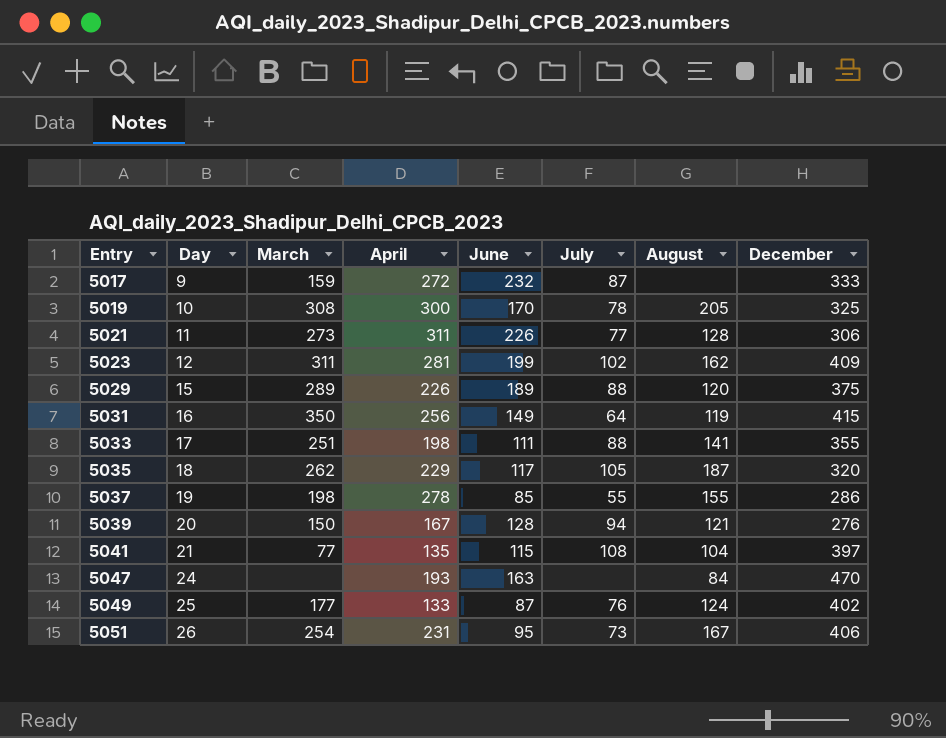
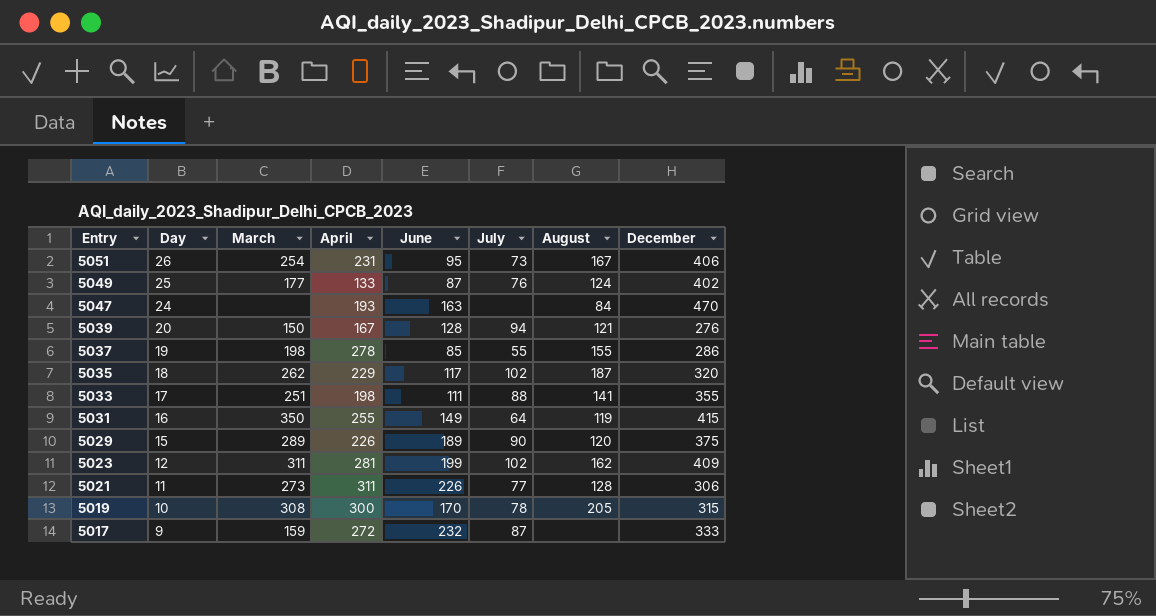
row order: Entry ascending -> Entry descending
row 5041: 21 | 77 | 135 | 115 | 108 | 104 | 397 -> none
5035 | July: 105 -> 102
5031 | April: 256 -> 255
5029 | July: 88 -> 90
5019 | December: 325 -> 315

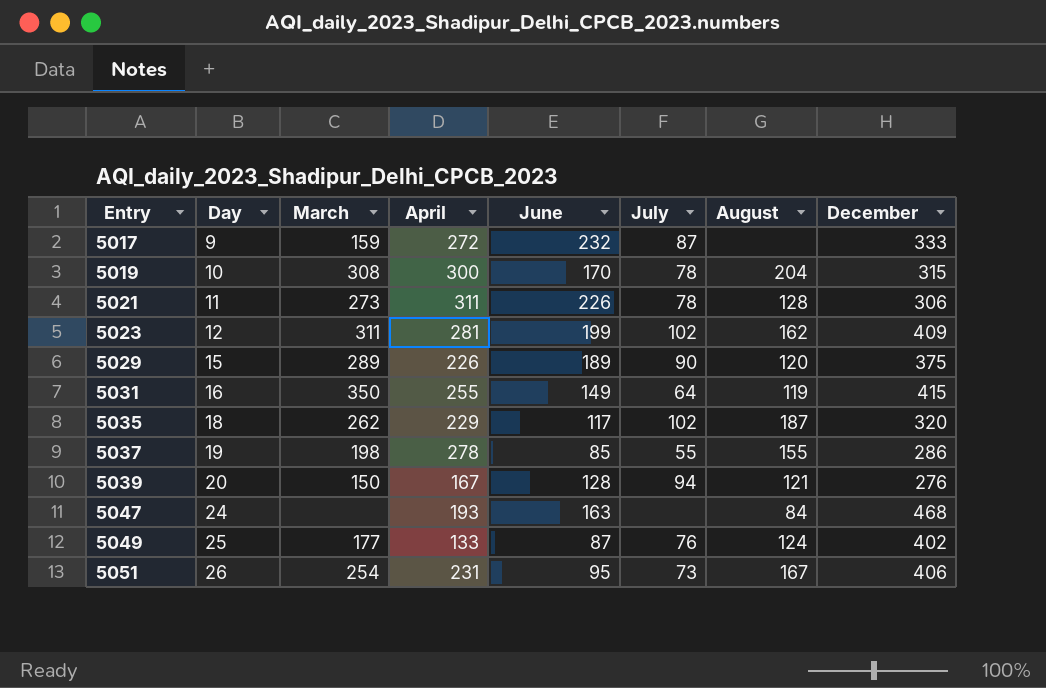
row order: Entry descending -> Entry ascending
row 5033: 17 | 251 | 198 | 111 | 88 | 141 | 355 -> none
5019 | August: 205 -> 204
5021 | July: 77 -> 78
5047 | December: 470 -> 468

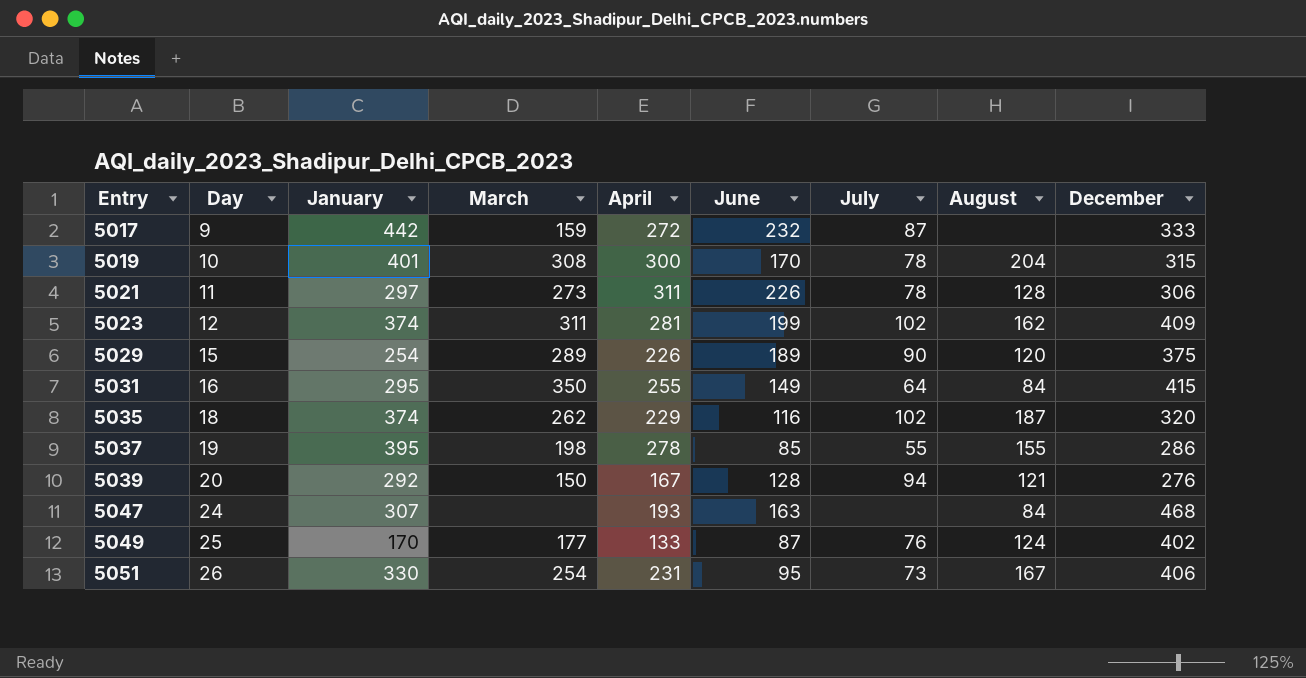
column January | position: none -> 3
5031 | August: 119 -> 84
5035 | June: 117 -> 116

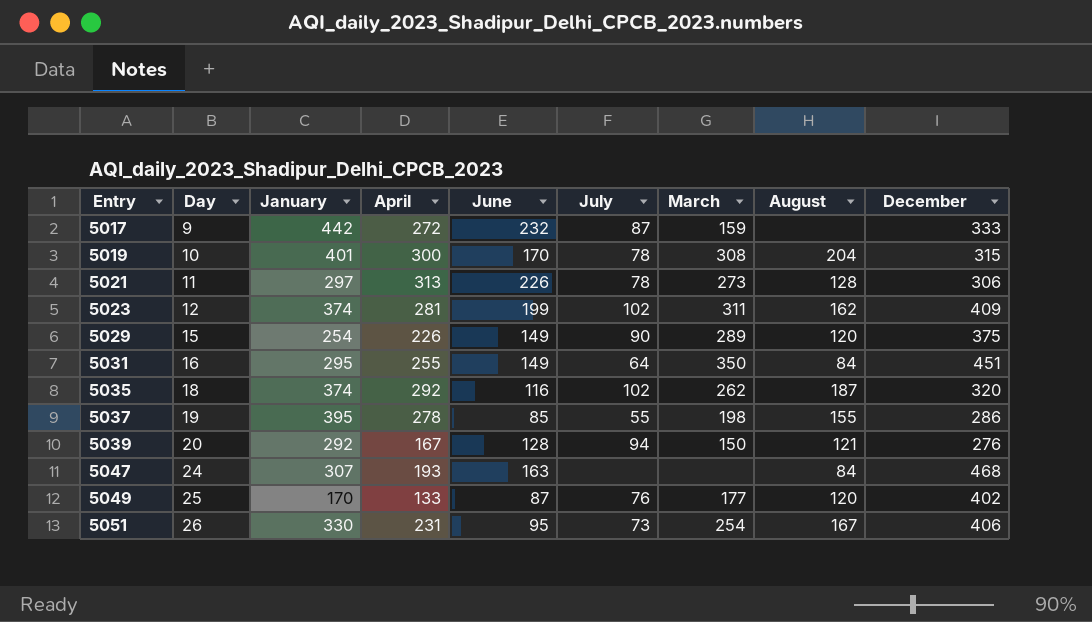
column March | position: 4 -> 7
5021 | April: 311 -> 313
5029 | June: 189 -> 149
5031 | December: 415 -> 451
5035 | April: 229 -> 292
5049 | August: 124 -> 120

